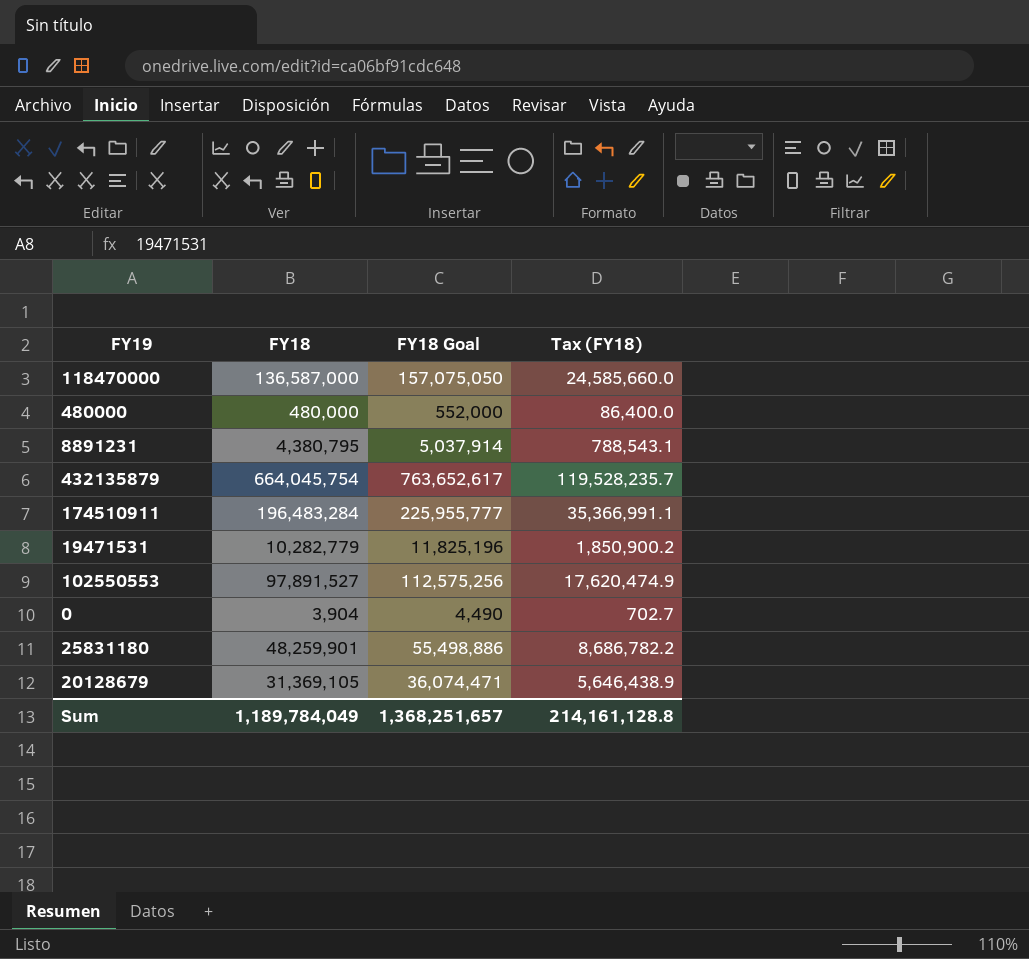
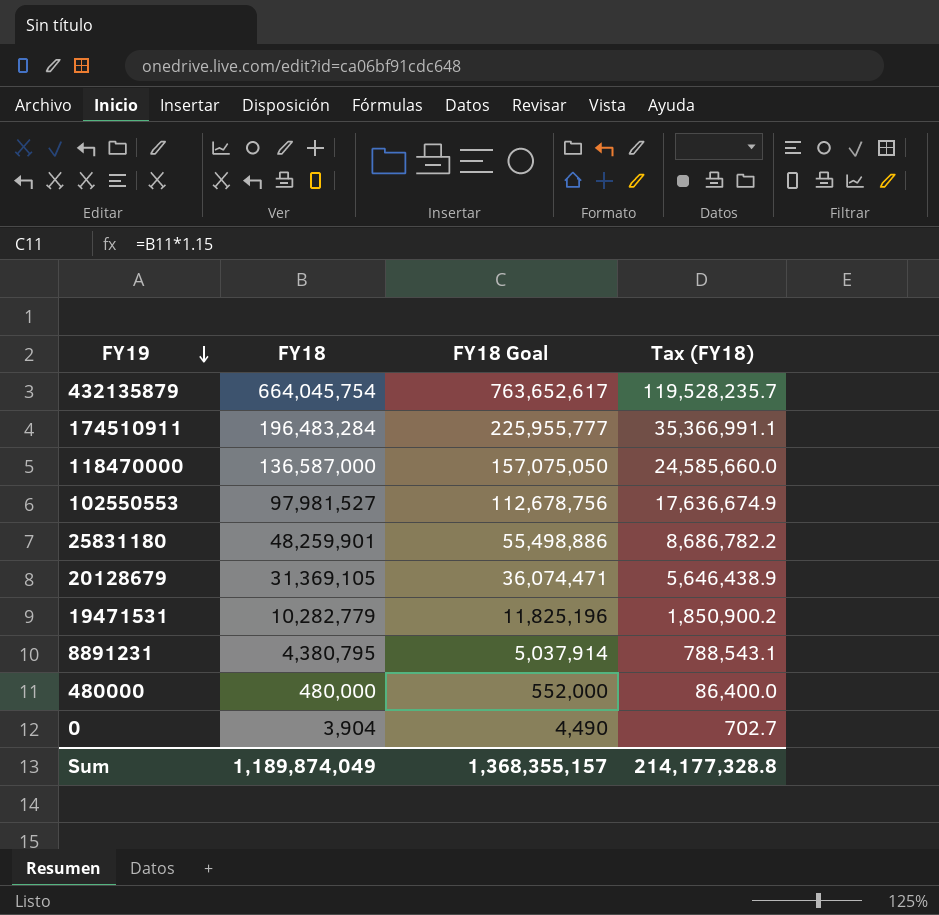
row order: none -> FY19 descending
102550553 | FY18: 97,891,527 -> 97,981,527
102550553 | FY18 Goal: 112,575,256 -> 112,678,756
102550553 | Tax (FY18): 17,620,474.9 -> 17,636,674.9
Sum | FY18: 1,189,784,049 -> 1,189,874,049
Sum | FY18 Goal: 1,368,251,657 -> 1,368,355,157
Sum | Tax (FY18): 214,161,128.8 -> 214,177,328.8

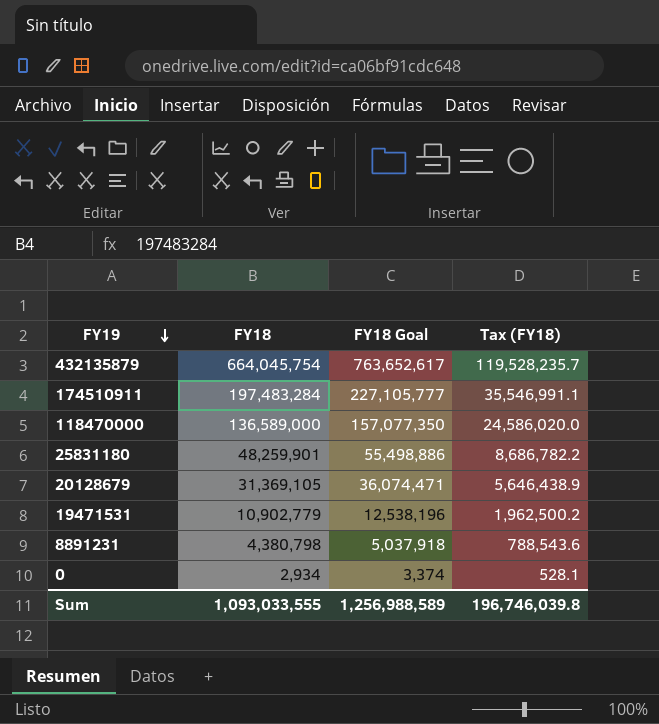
row 102550553: 97,981,527 | 112,678,756 | 17,636,674.9 -> none
row 480000: 480,000 | 552,000 | 86,400.0 -> none
174510911 | FY18: 196,483,284 -> 197,483,284
174510911 | FY18 Goal: 225,955,777 -> 227,105,777
174510911 | Tax (FY18): 35,366,991.1 -> 35,546,991.1
118470000 | FY18: 136,587,000 -> 136,589,000
118470000 | FY18 Goal: 157,075,050 -> 157,077,350
118470000 | Tax (FY18): 24,585,660.0 -> 24,586,020.0
19471531 | FY18: 10,282,779 -> 10,902,779
19471531 | FY18 Goal: 11,825,196 -> 12,538,196
19471531 | Tax (FY18): 1,850,900.2 -> 1,962,500.2
8891231 | FY18: 4,380,795 -> 4,380,798
8891231 | FY18 Goal: 5,037,914 -> 5,037,918
8891231 | Tax (FY18): 788,543.1 -> 788,543.6
0 | FY18: 3,904 -> 2,934
0 | FY18 Goal: 4,490 -> 3,374
0 | Tax (FY18): 702.7 -> 528.1
Sum | FY18: 1,189,874,049 -> 1,093,033,555
Sum | FY18 Goal: 1,368,355,157 -> 1,256,988,589
Sum | Tax (FY18): 214,177,328.8 -> 196,746,039.8

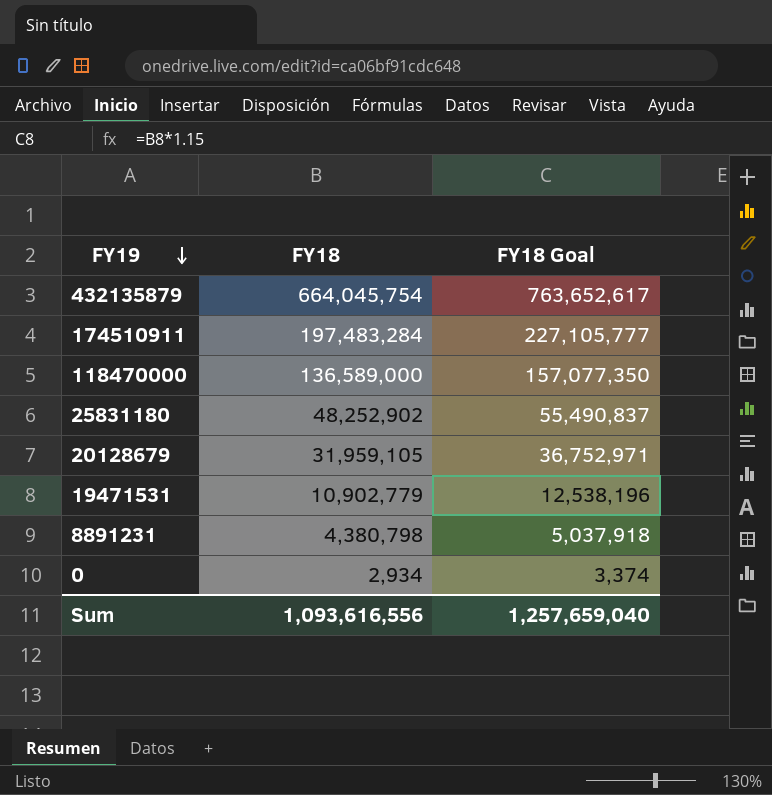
column Tax (FY18) | formula: [FY18] * 0.18 -> none
25831180 | FY18: 48,259,901 -> 48,252,902
25831180 | FY18 Goal: 55,498,886 -> 55,490,837
20128679 | FY18: 31,369,105 -> 31,959,105
20128679 | FY18 Goal: 36,074,471 -> 36,752,971
Sum | FY18: 1,093,033,555 -> 1,093,616,556
Sum | FY18 Goal: 1,256,988,589 -> 1,257,659,040

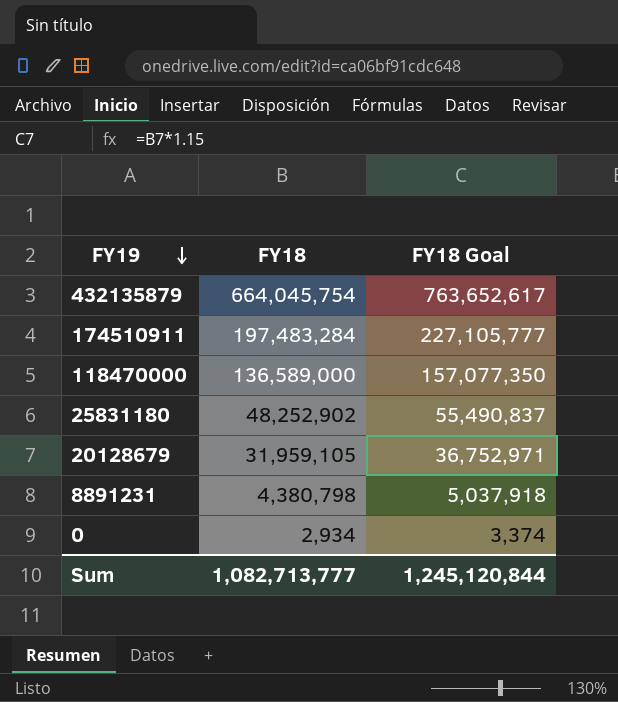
row 19471531: 10,902,779 | 12,538,196 -> none
Sum | FY18: 1,093,616,556 -> 1,082,713,777
Sum | FY18 Goal: 1,257,659,040 -> 1,245,120,844

